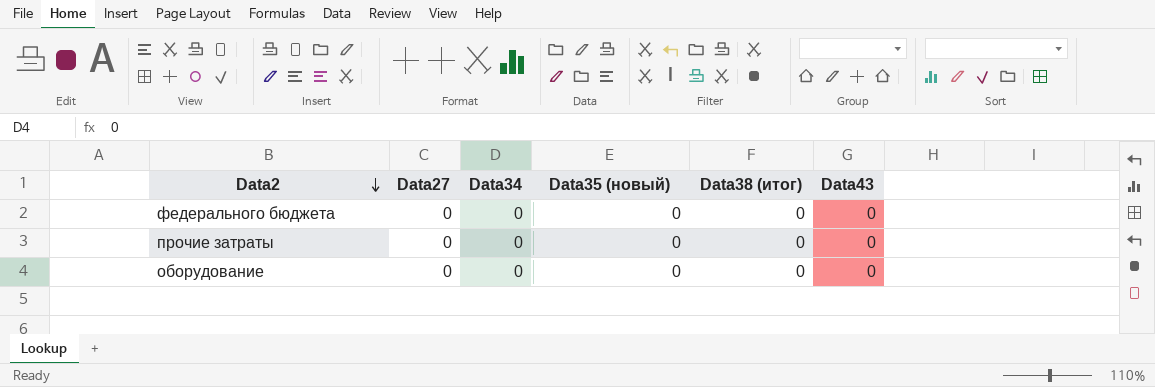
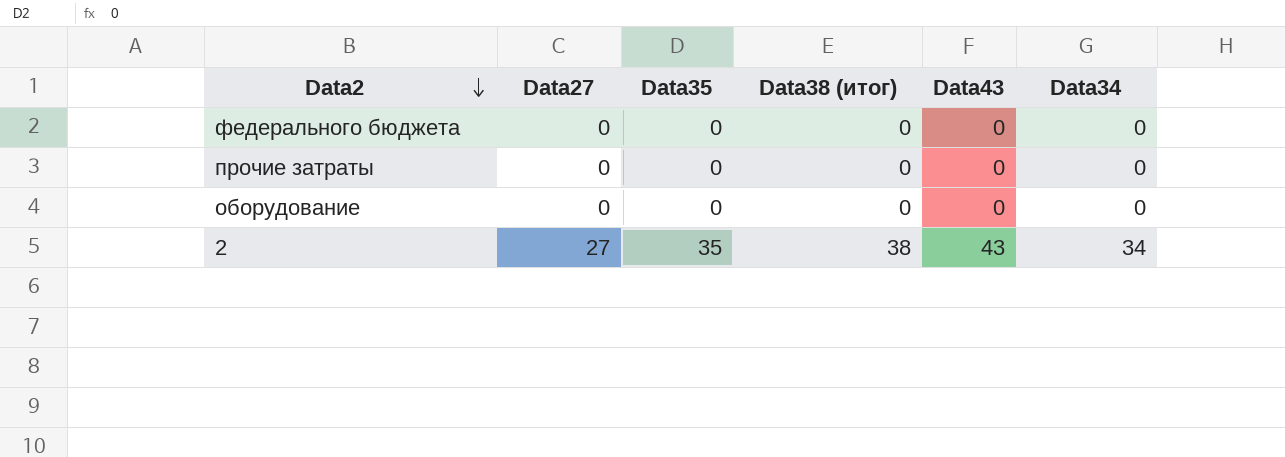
column name: Data35 (новый) -> Data35
column Data34 | position: 3 -> 6
row 2: none -> 27 | 35 | 38 | 43 | 34

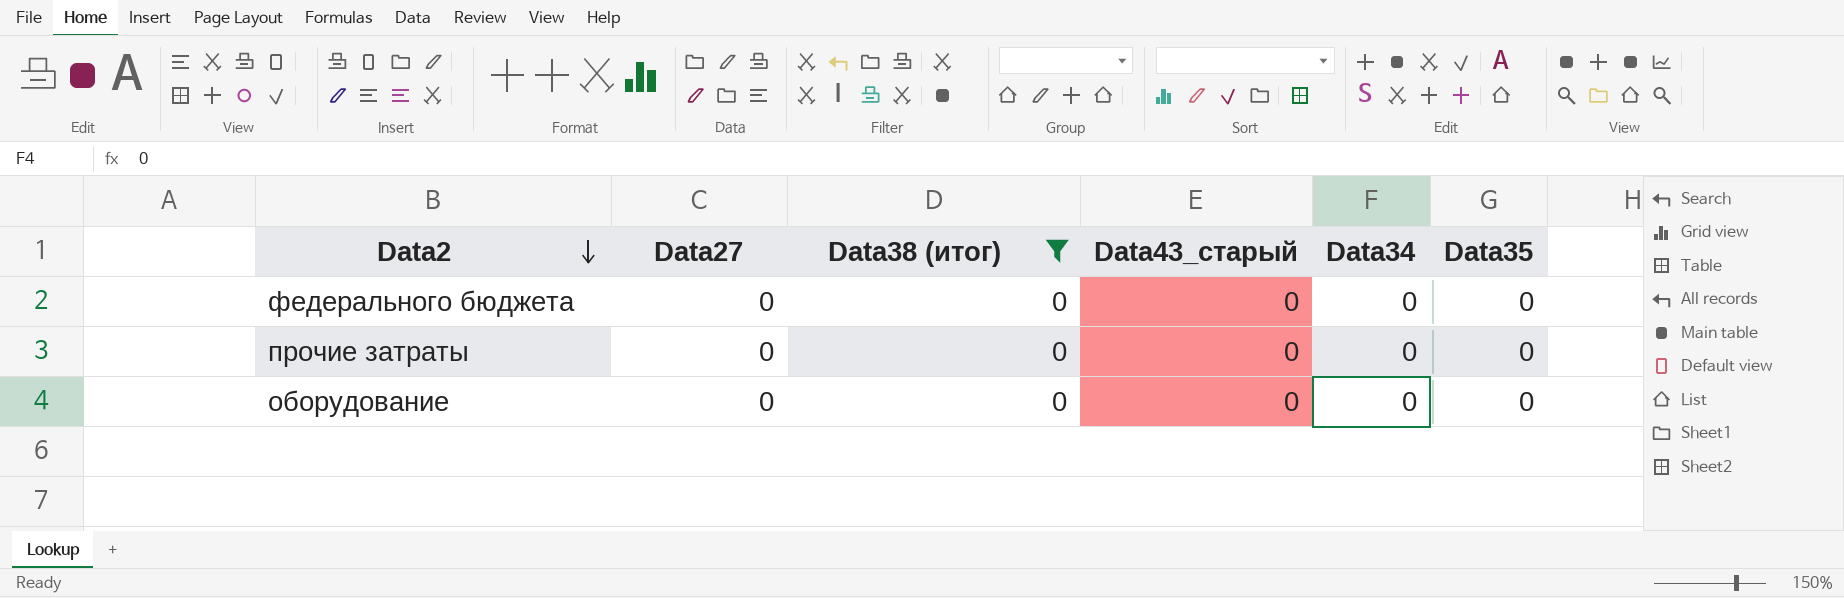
filter: none -> Data38 (итог) = 0
column name: Data43 -> Data43_старый
column Data35 | position: 3 -> 6

